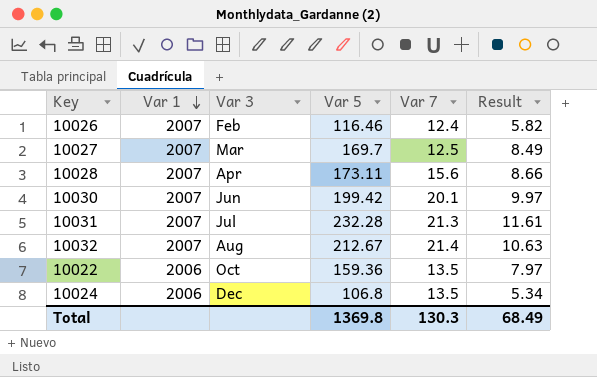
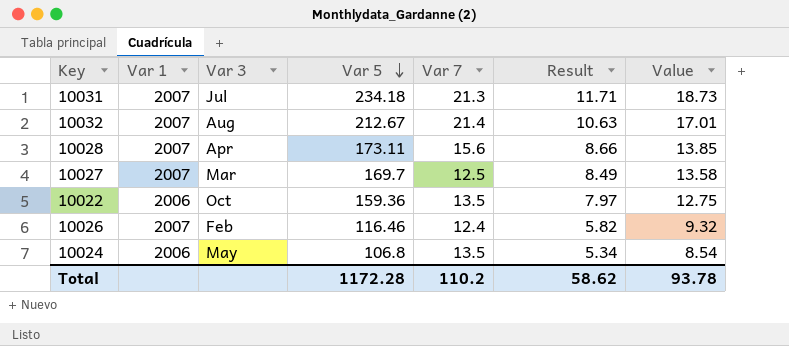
row order: Var 1 descending -> Var 5 descending
column Value | formula: none -> [Var 5] * 0.08
row 10030: 2007 | Jun | 199.42 | 20.1 | 9.97 -> none
10031 | Var 5: 232.28 -> 234.18
10031 | Result: 11.61 -> 11.71
10024 | Var 3: Dec -> May
Total | Var 5: 1369.8 -> 1172.28
Total | Var 7: 130.3 -> 110.2
Total | Result: 68.49 -> 58.62

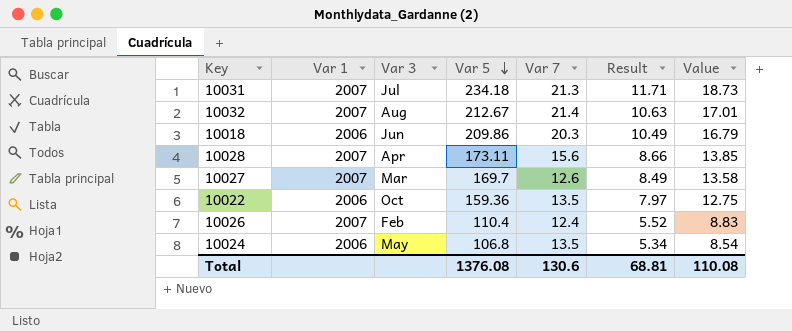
row 10018: none -> 2006 | Jun | 209.86 | 20.3 | 10.49 | 16.79
10027 | Var 7: 12.5 -> 12.6
10026 | Var 5: 116.46 -> 110.4
10026 | Result: 5.82 -> 5.52
10026 | Value: 9.32 -> 8.83
Total | Var 5: 1172.28 -> 1376.08
Total | Var 7: 110.2 -> 130.6
Total | Result: 58.62 -> 68.81
Total | Value: 93.78 -> 110.08

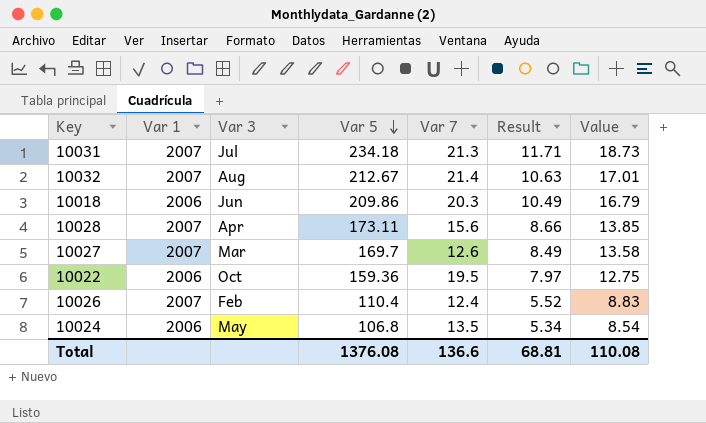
10022 | Var 7: 13.5 -> 19.5
Total | Var 7: 130.6 -> 136.6

